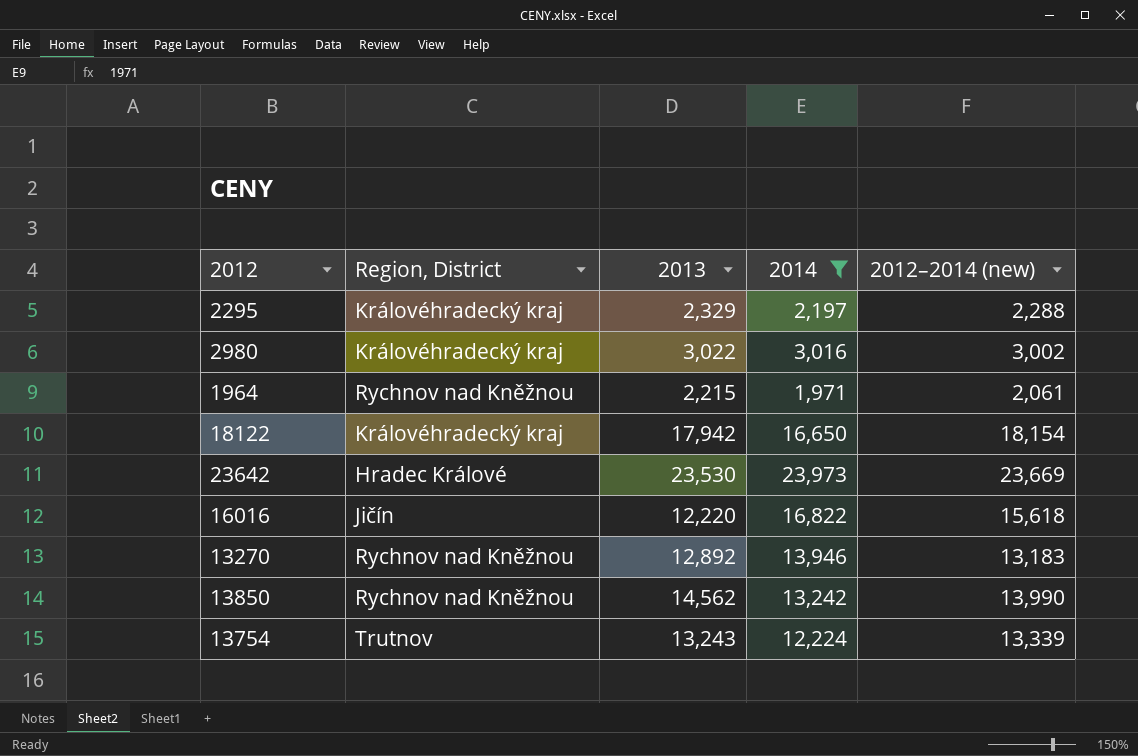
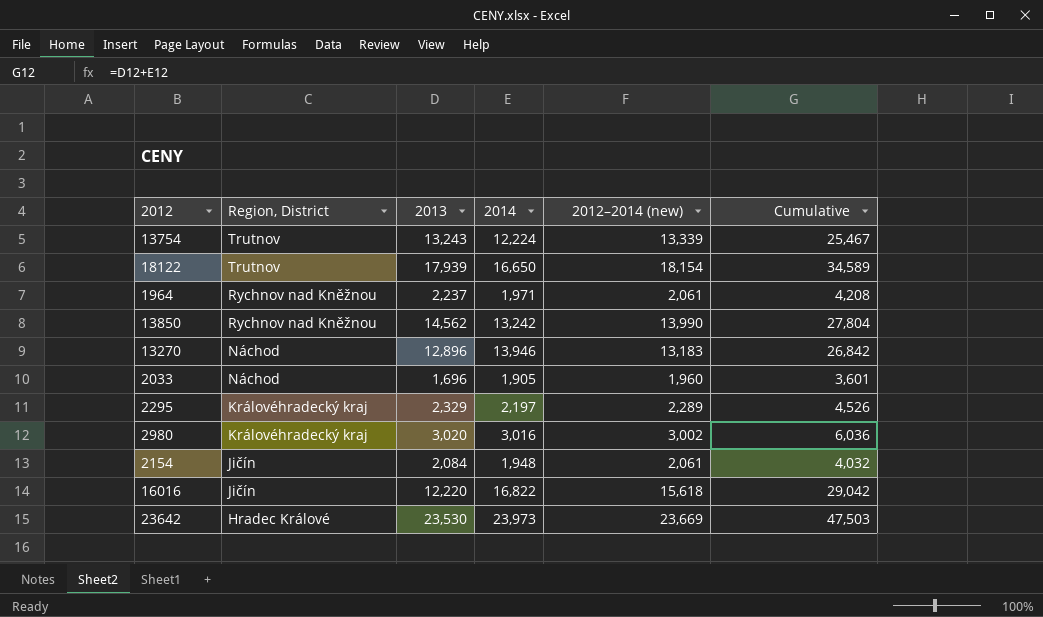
filter: 2014 >= 1,971 -> none
row order: none -> Region, District descending
column Cumulative | formula: none -> [2013] + [2014]
18122 | Region, District: Královéhradecký kraj -> Trutnov
18122 | 2013: 17,942 -> 17,939
1964 | 2013: 2,215 -> 2,237
13270 | Region, District: Rychnov nad Kněžnou -> Náchod
13270 | 2013: 12,892 -> 12,896
2295 | 2012–2014 (new): 2,288 -> 2,289
2980 | 2013: 3,022 -> 3,020

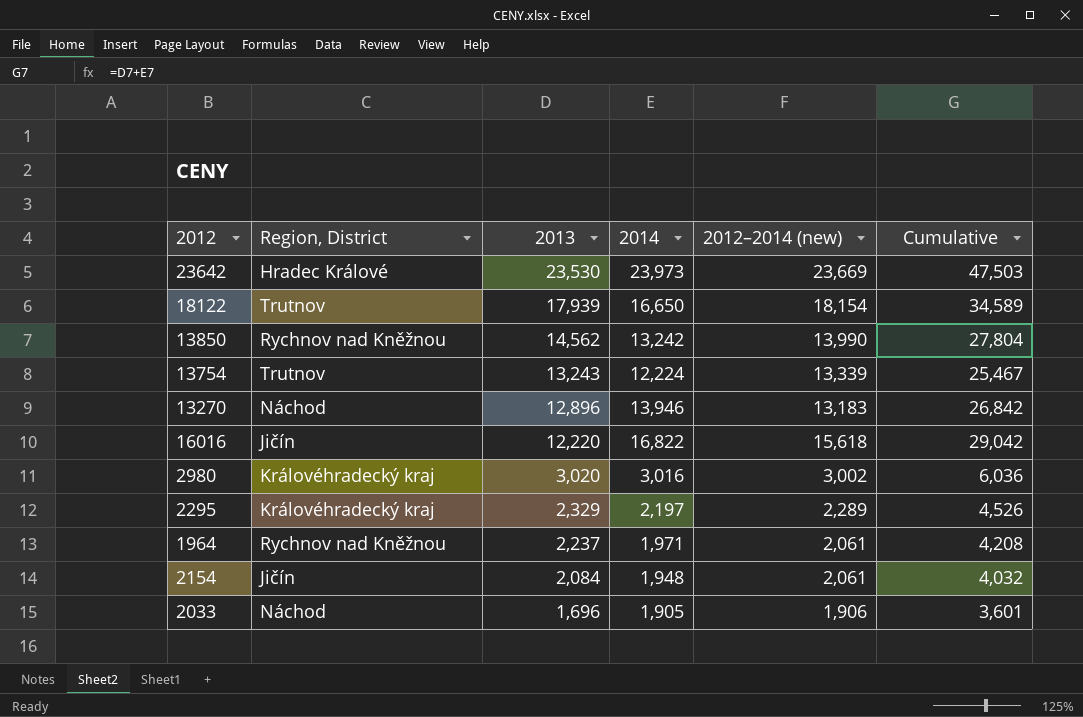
row order: Region, District descending -> 2013 descending
2033 | 2012–2014 (new): 1,960 -> 1,906

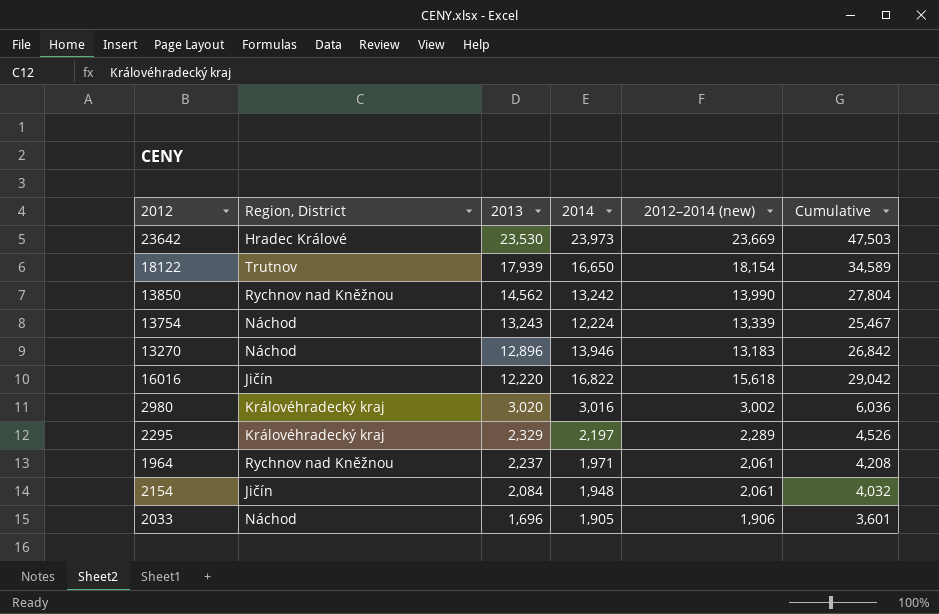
13754 | Region, District: Trutnov -> Náchod

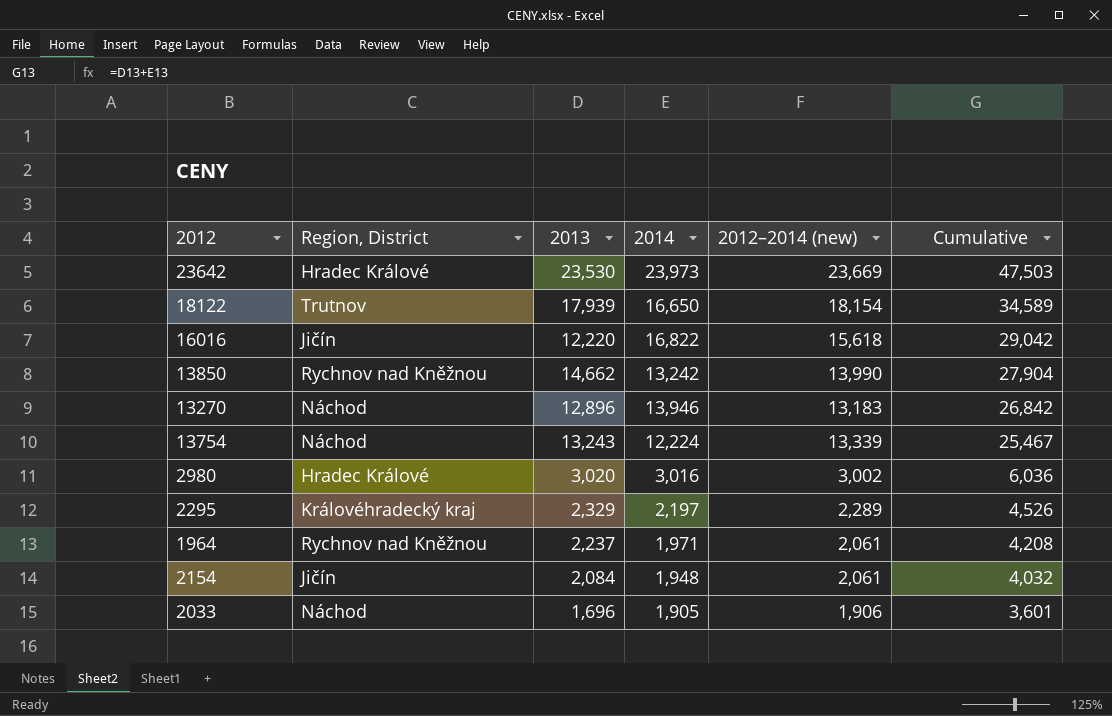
row order: 2013 descending -> Cumulative descending
13850 | 2013: 14,562 -> 14,662
13850 | Cumulative: 27,804 -> 27,904
2980 | Region, District: Královéhradecký kraj -> Hradec Králové

